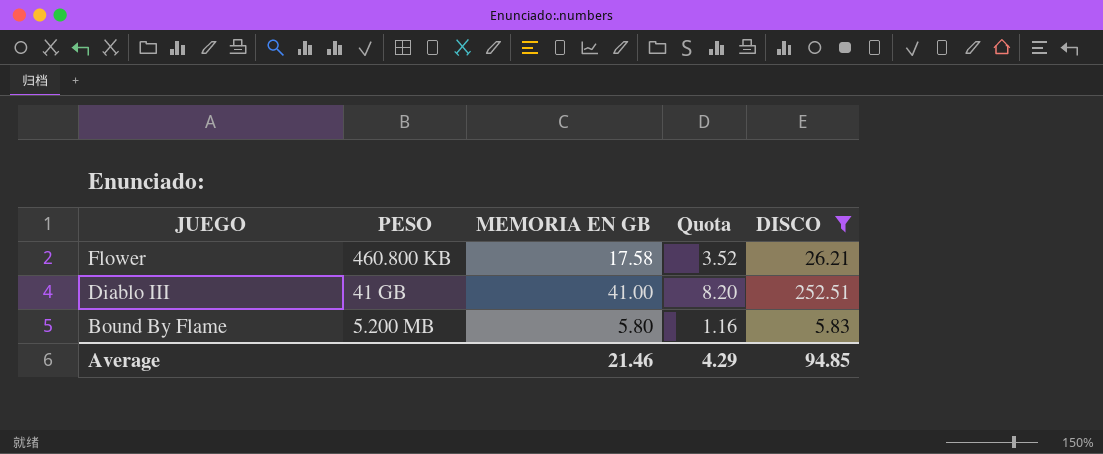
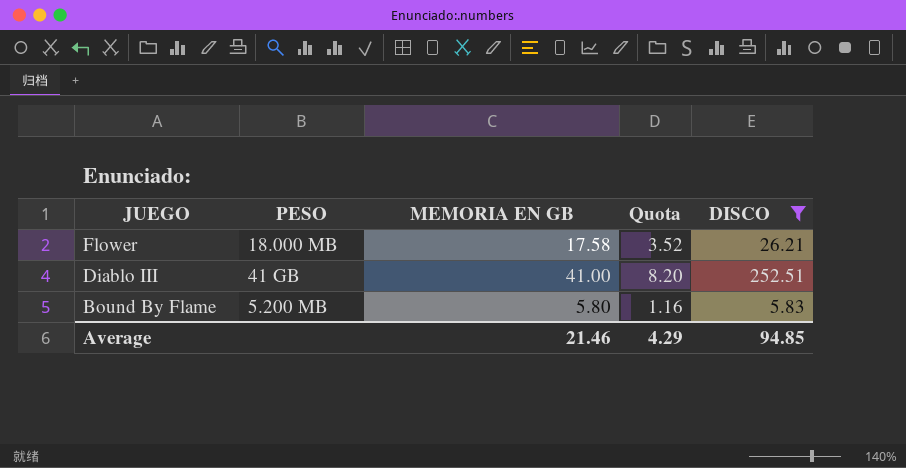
Flower | PESO: 460.800 KB -> 18.000 MB

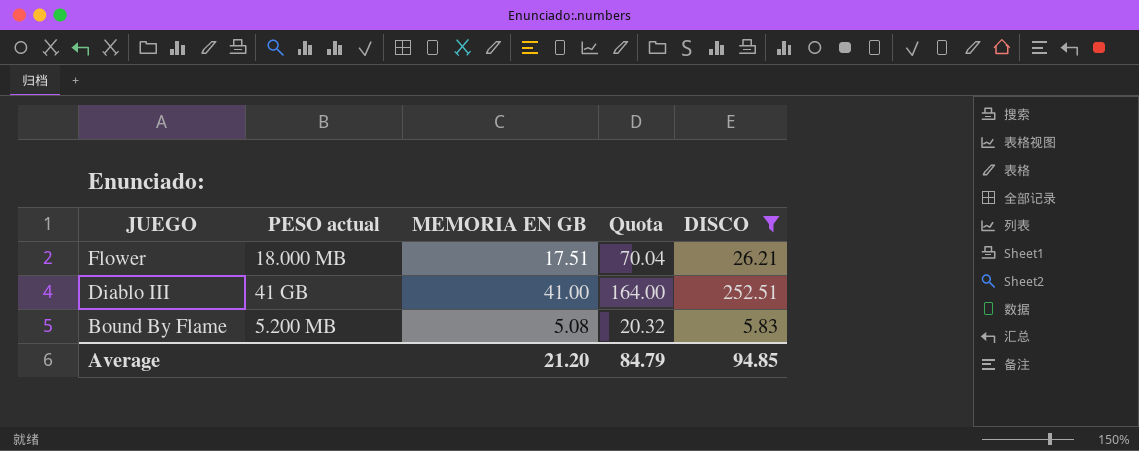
column name: PESO -> PESO actual
column Quota | formula: [MEMORIA EN GB] * 0.2 -> [MEMORIA EN GB] * 4
Flower | MEMORIA EN GB: 17.58 -> 17.51
Bound By Flame | MEMORIA EN GB: 5.80 -> 5.08
Average | MEMORIA EN GB: 21.46 -> 21.20
Average | Quota: 4.29 -> 84.79

